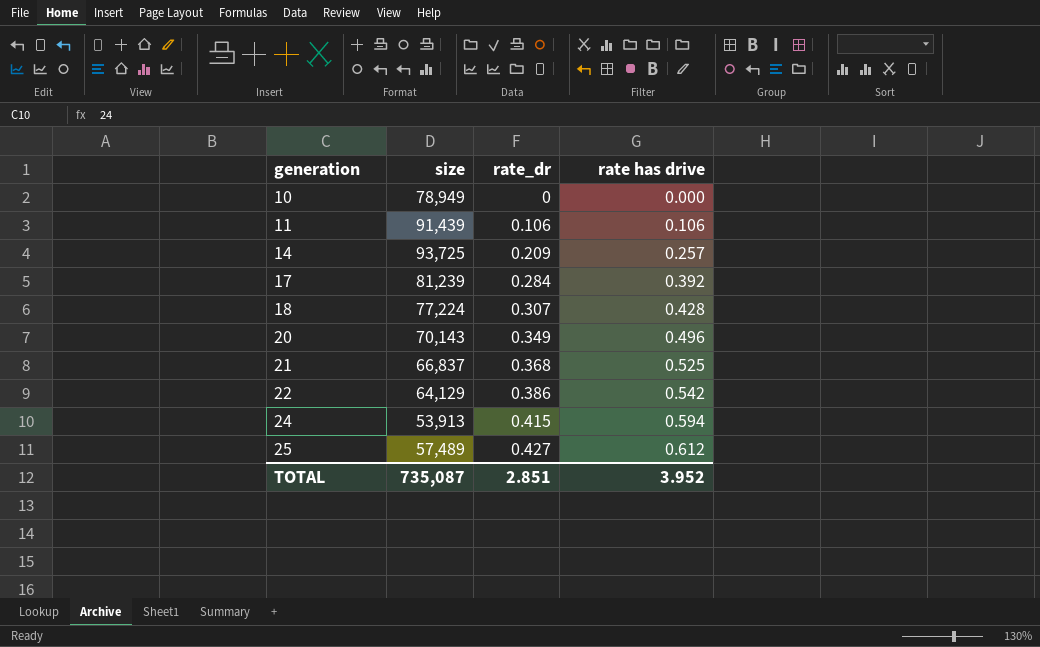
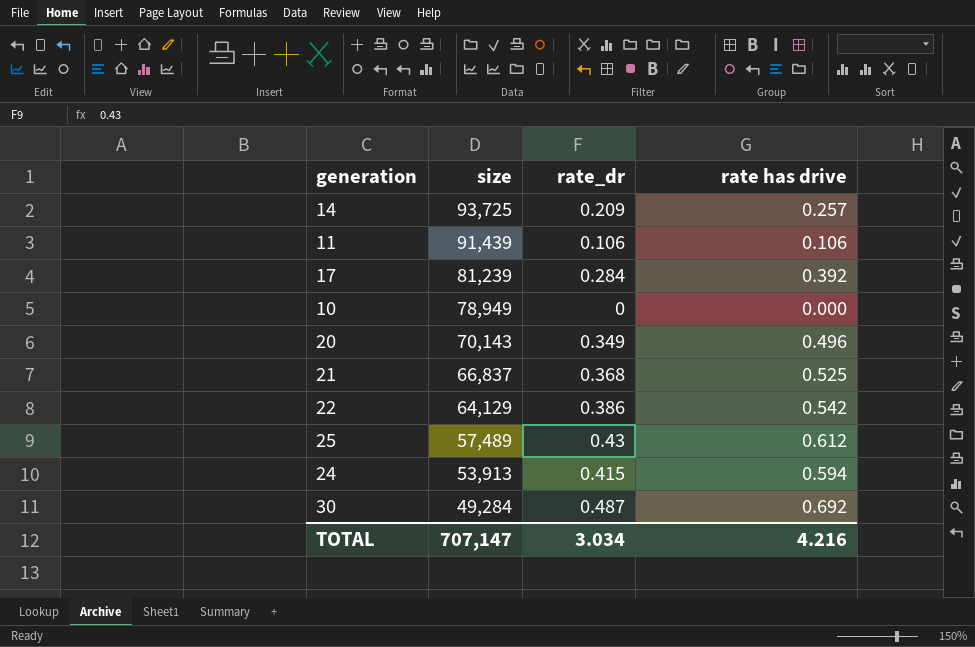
row order: generation ascending -> size descending
row 18: 77,224 | 0.307 | 0.428 -> none
25 | rate_dr: 0.427 -> 0.43
row 30: none -> 49,284 | 0.487 | 0.692
TOTAL | size: 735,087 -> 707,147
TOTAL | rate_dr: 2.851 -> 3.034
TOTAL | rate has drive: 3.952 -> 4.216

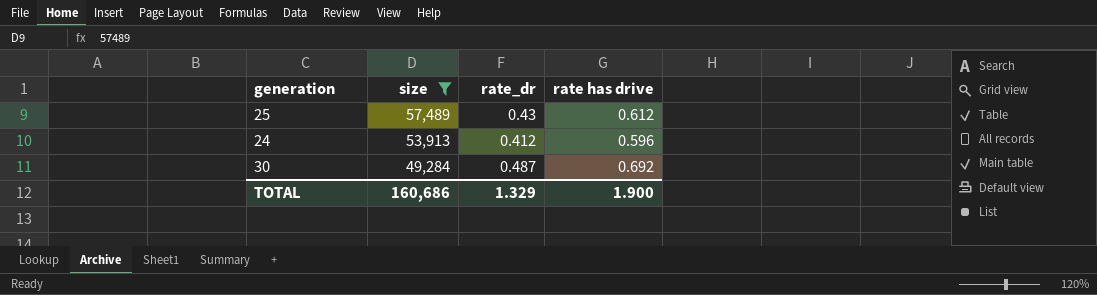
filter: none -> size <= 57,489
24 | rate_dr: 0.415 -> 0.412
24 | rate has drive: 0.594 -> 0.596
TOTAL | size: 707,147 -> 160,686
TOTAL | rate_dr: 3.034 -> 1.329
TOTAL | rate has drive: 4.216 -> 1.900

